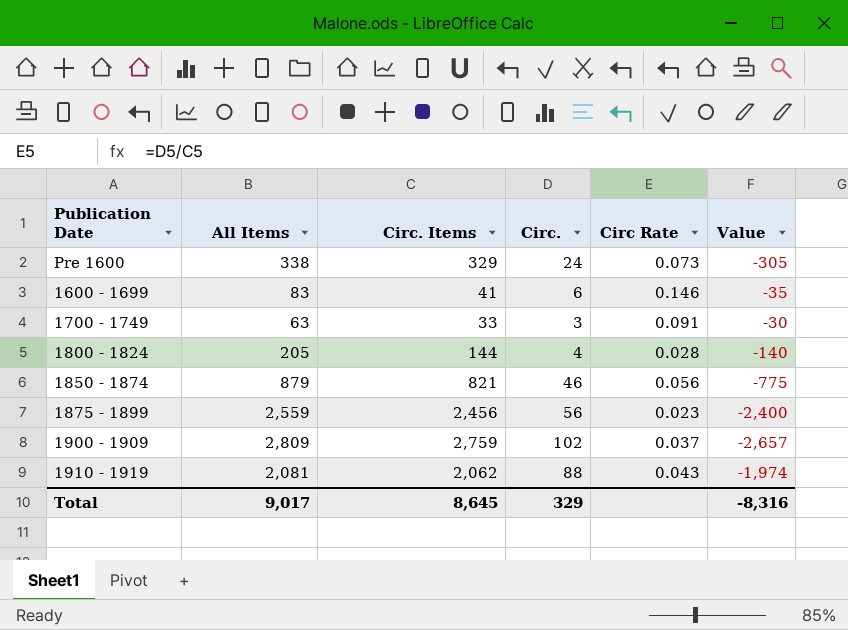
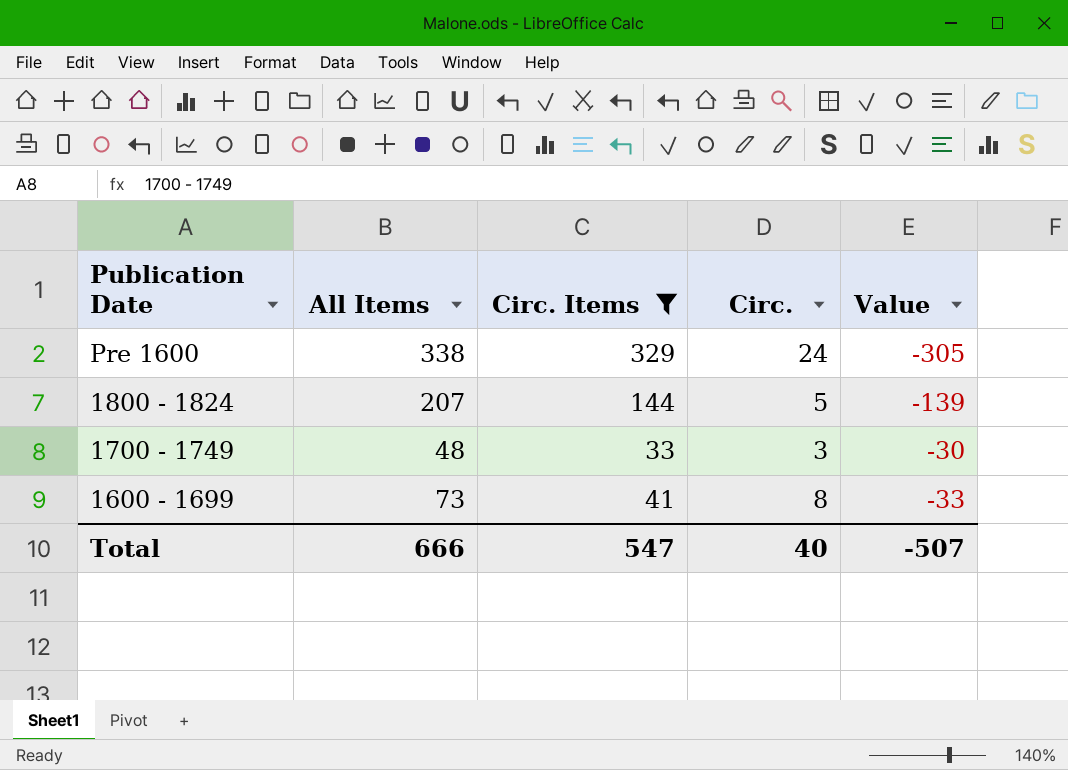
filter: none -> Circ. Items <= 329
row order: none -> Publication Date descending
column Circ Rate | formula: [Circ.] / [Circ. Items] -> none
1800 - 1824 | All Items: 205 -> 207
1800 - 1824 | Circ.: 4 -> 5
1800 - 1824 | Value: -140 -> -139
1700 - 1749 | All Items: 63 -> 48
1600 - 1699 | All Items: 83 -> 73
1600 - 1699 | Circ.: 6 -> 8
1600 - 1699 | Value: -35 -> -33
Total | All Items: 9,017 -> 666
Total | Circ. Items: 8,645 -> 547
Total | Circ.: 329 -> 40
Total | Value: -8,316 -> -507

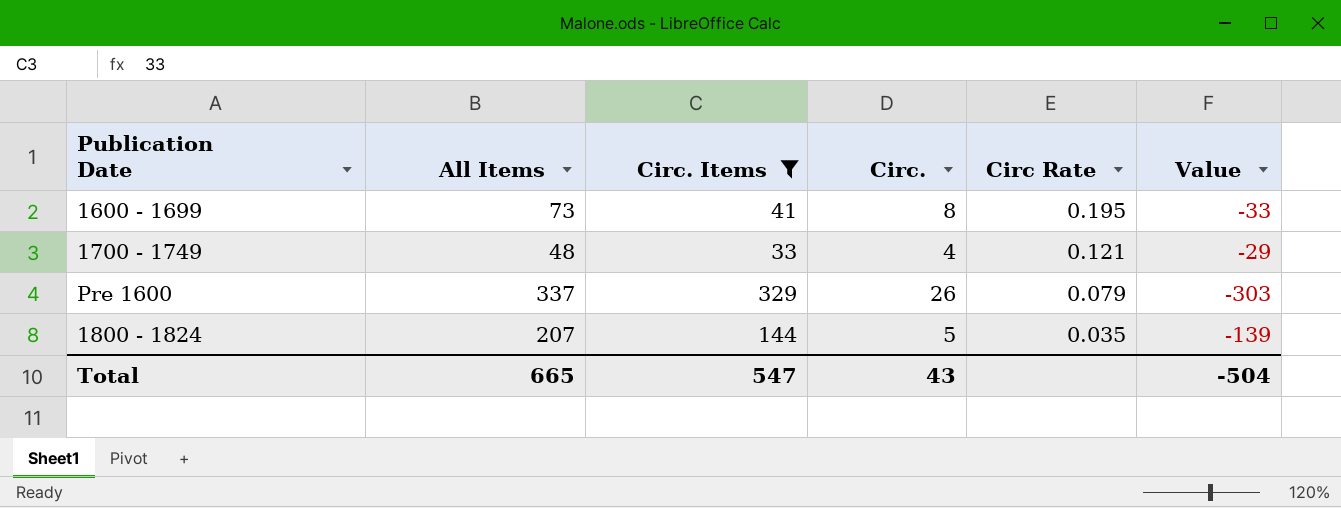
row order: Publication Date descending -> Circ Rate descending
column Circ Rate | formula: none -> [Circ.] / [Circ. Items]
1700 - 1749 | Circ.: 3 -> 4
1700 - 1749 | Value: -30 -> -29
Pre 1600 | All Items: 338 -> 337
Pre 1600 | Circ.: 24 -> 26
Pre 1600 | Value: -305 -> -303
Total | All Items: 666 -> 665
Total | Circ.: 40 -> 43
Total | Value: -507 -> -504

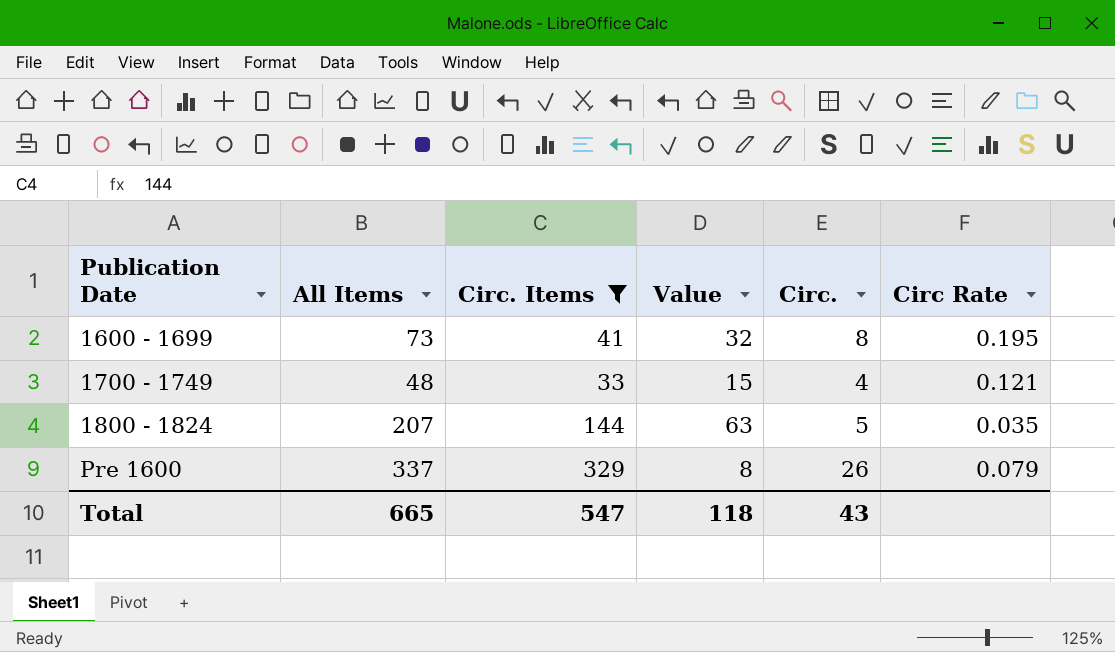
row order: Circ Rate descending -> Publication Date ascending
column Value | formula: [Circ.] - [Circ. Items] -> [All Items] - [Circ. Items]
column Value | position: 6 -> 4
Total | Value: -504 -> 118

